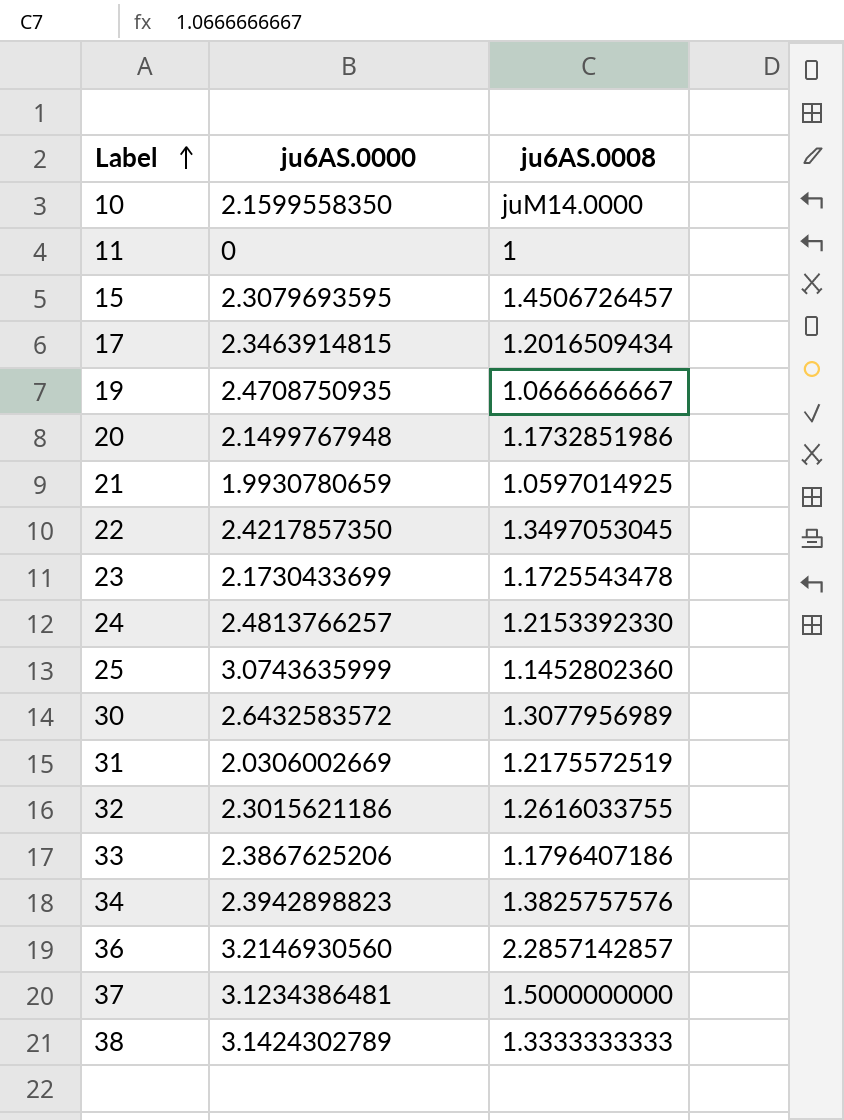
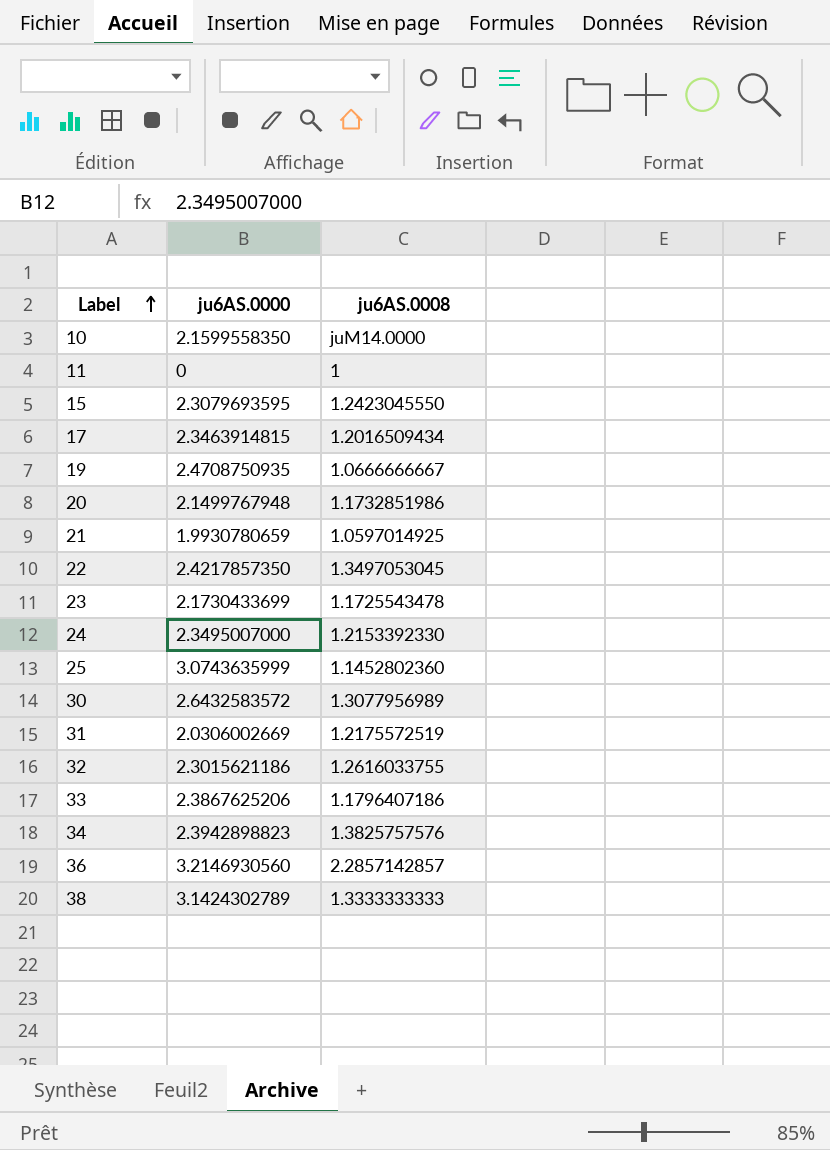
row 37: 3.1234386481 | 1.5000000000 -> none
15 | ju6AS.0008: 1.4506726457 -> 1.2423045550
24 | ju6AS.0000: 2.4813766257 -> 2.3495007000

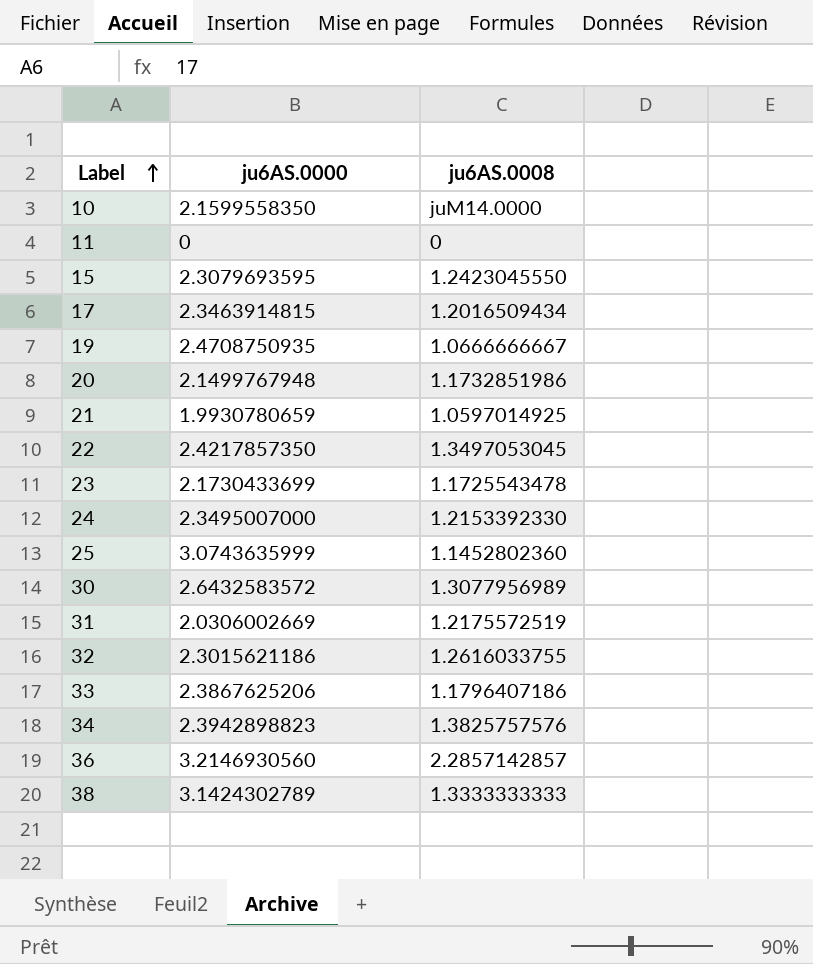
11 | ju6AS.0008: 1 -> 0

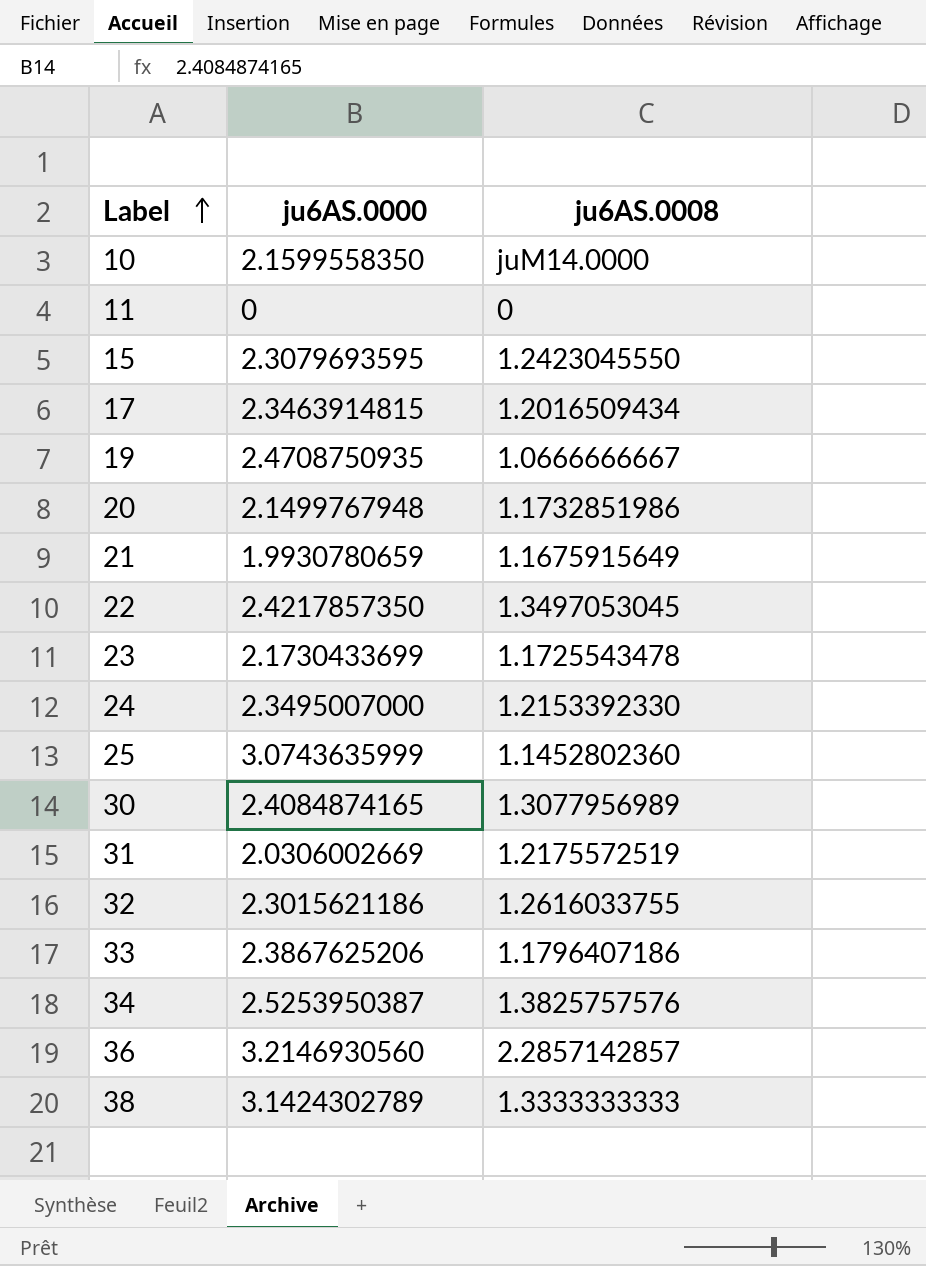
21 | ju6AS.0008: 1.0597014925 -> 1.1675915649
30 | ju6AS.0000: 2.6432583572 -> 2.4084874165
34 | ju6AS.0000: 2.3942898823 -> 2.5253950387

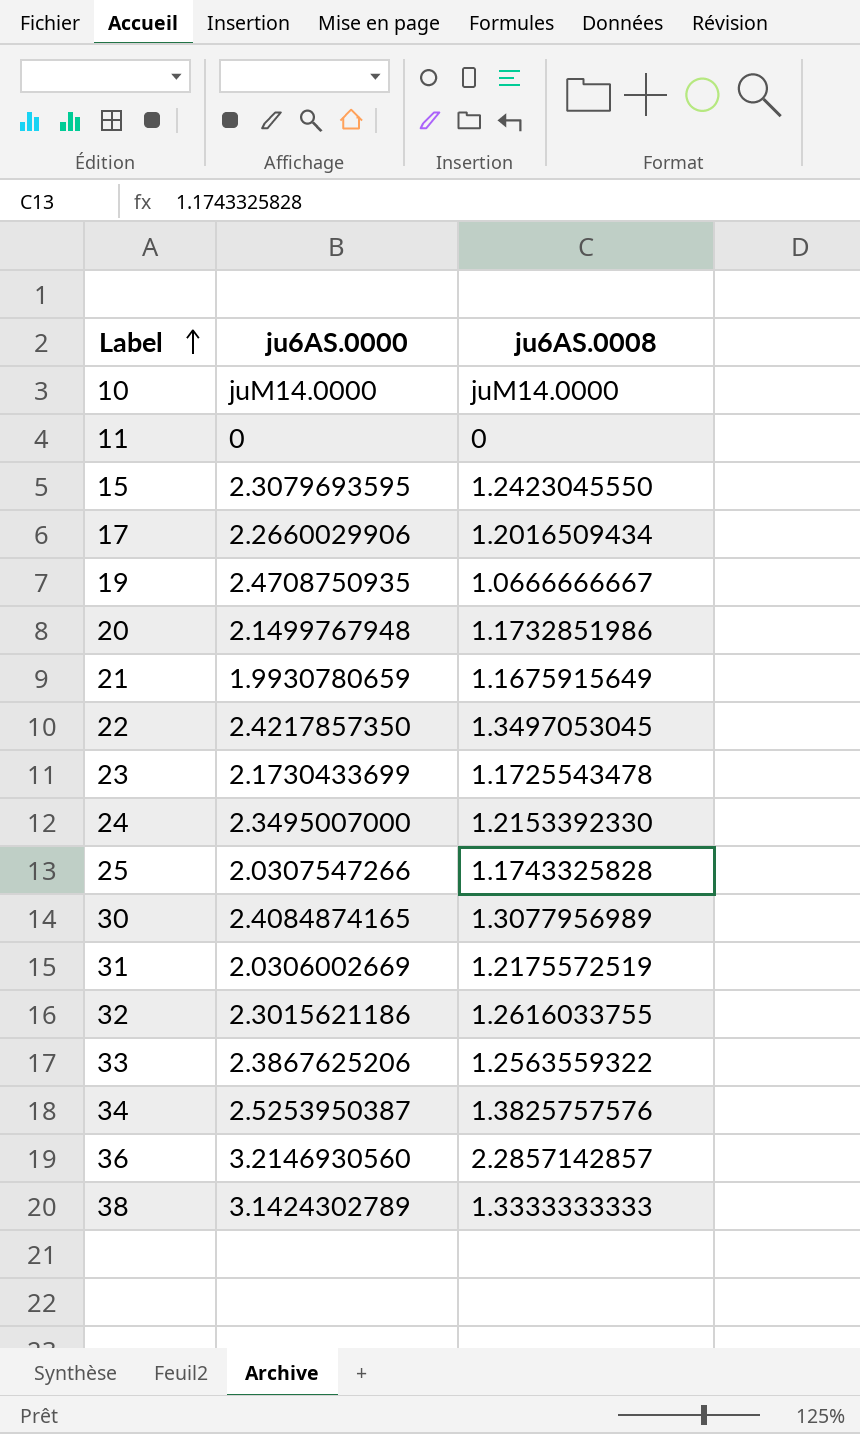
10 | ju6AS.0000: 2.1599558350 -> juM14.0000
17 | ju6AS.0000: 2.3463914815 -> 2.2660029906
25 | ju6AS.0000: 3.0743635999 -> 2.0307547266
25 | ju6AS.0008: 1.1452802360 -> 1.1743325828
33 | ju6AS.0008: 1.1796407186 -> 1.2563559322

